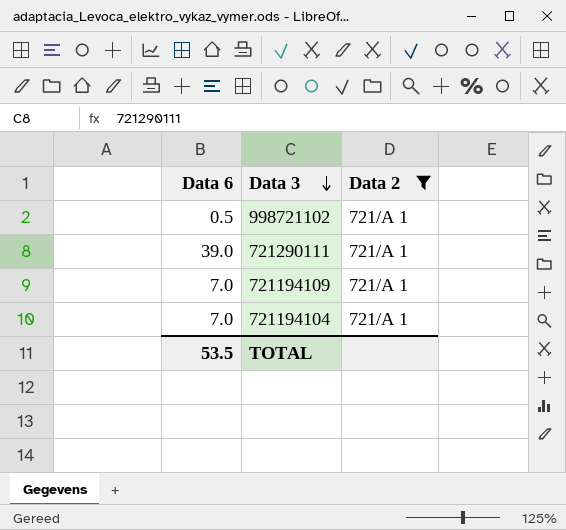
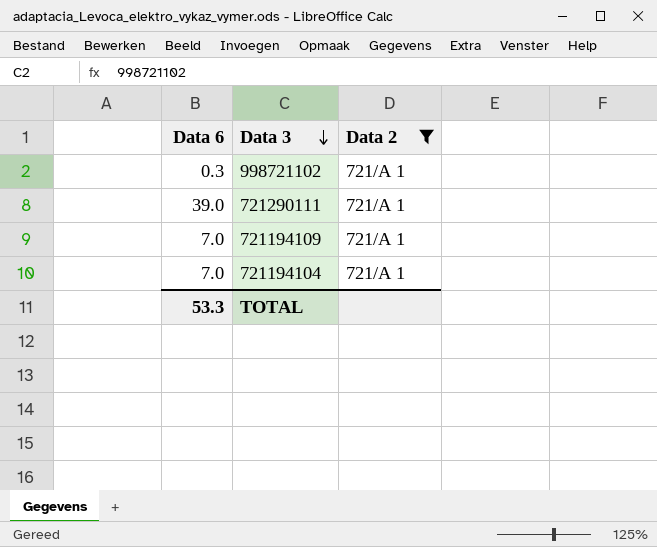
998721102 | Data 6: 0.5 -> 0.3
TOTAL | Data 6: 53.5 -> 53.3

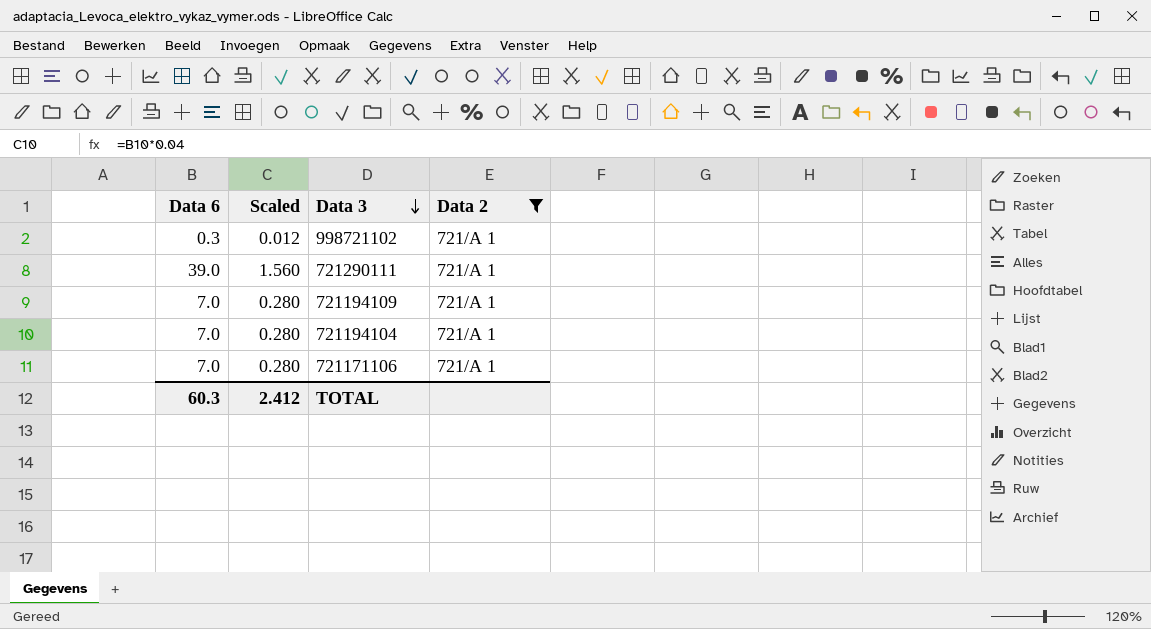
column Scaled | formula: none -> [Data 6] * 0.04
row 721171106: none -> 7.0 | 0.280 | 721/A 1
TOTAL | Data 6: 53.3 -> 60.3

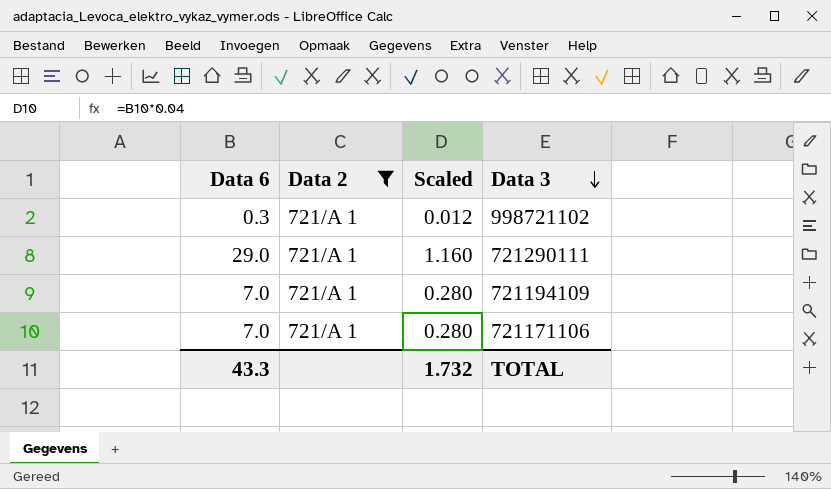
column Data 2 | position: 4 -> 2
row 721194104: 7.0 | 0.280 | 721/A 1 -> none
721290111 | Data 6: 39.0 -> 29.0
721290111 | Scaled: 1.560 -> 1.160
TOTAL | Data 6: 60.3 -> 43.3
TOTAL | Scaled: 2.412 -> 1.732

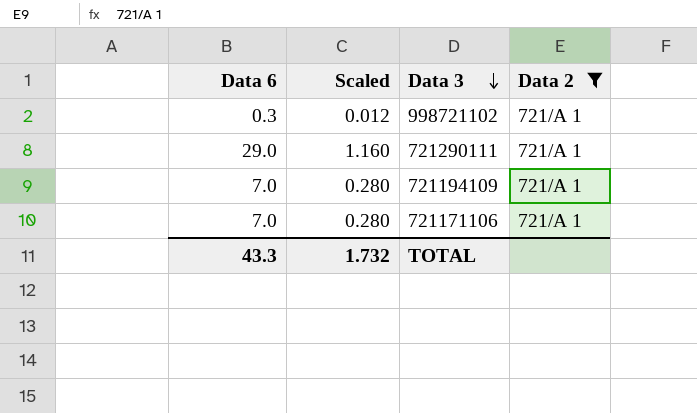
column Data 2 | position: 2 -> 4

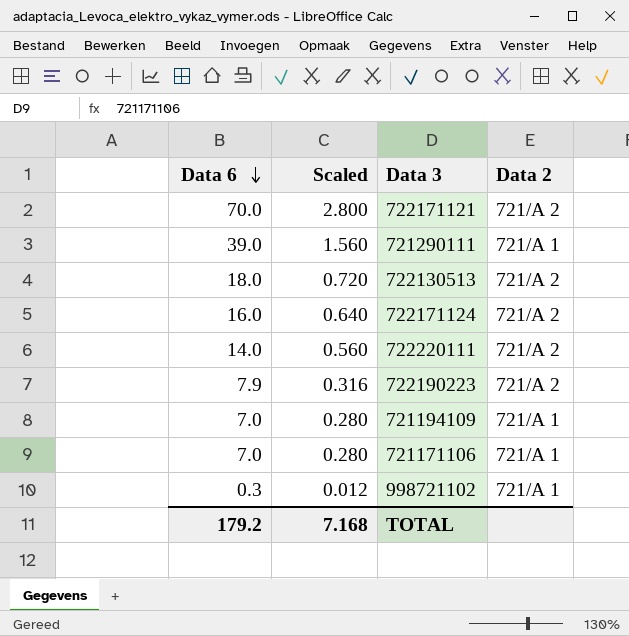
filter: Data 2 = 721/A 1 -> none
row order: Data 3 descending -> Data 6 descending
721290111 | Data 6: 29.0 -> 39.0
721290111 | Scaled: 1.160 -> 1.560
TOTAL | Data 6: 43.3 -> 179.2
TOTAL | Scaled: 1.732 -> 7.168

